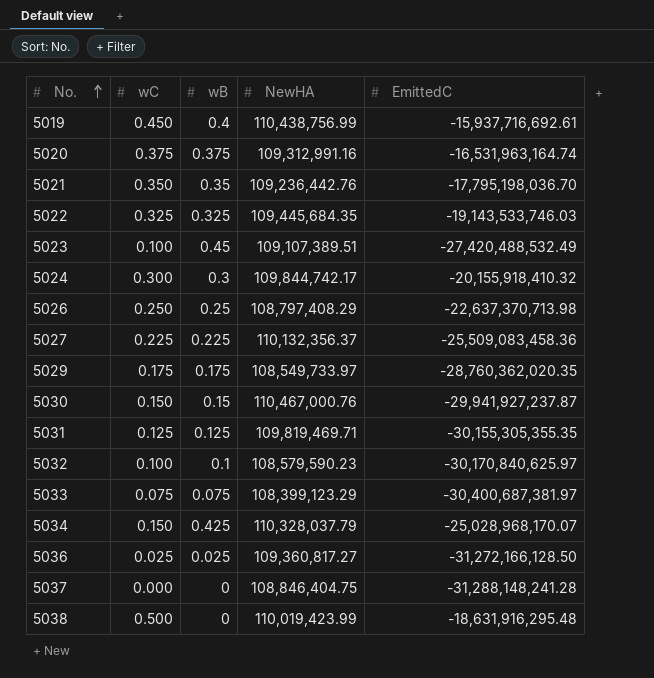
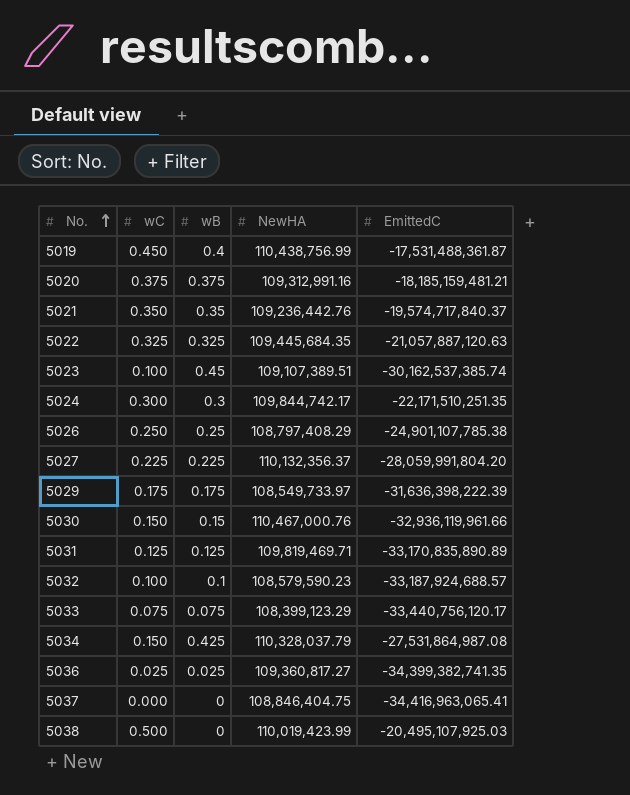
5019 | EmittedC: -15,937,716,692.61 -> -17,531,488,361.87
5020 | EmittedC: -16,531,963,164.74 -> -18,185,159,481.21
5021 | EmittedC: -17,795,198,036.70 -> -19,574,717,840.37
5022 | EmittedC: -19,143,533,746.03 -> -21,057,887,120.63
5023 | EmittedC: -27,420,488,532.49 -> -30,162,537,385.74
5024 | EmittedC: -20,155,918,410.32 -> -22,171,510,251.35
5026 | EmittedC: -22,637,370,713.98 -> -24,901,107,785.38
5027 | EmittedC: -25,509,083,458.36 -> -28,059,991,804.20
5029 | EmittedC: -28,760,362,020.35 -> -31,636,398,222.39
5030 | EmittedC: -29,941,927,237.87 -> -32,936,119,961.66
5031 | EmittedC: -30,155,305,355.35 -> -33,170,835,890.89
5032 | EmittedC: -30,170,840,625.97 -> -33,187,924,688.57
5033 | EmittedC: -30,400,687,381.97 -> -33,440,756,120.17
5034 | EmittedC: -25,028,968,170.07 -> -27,531,864,987.08
5036 | EmittedC: -31,272,166,128.50 -> -34,399,382,741.35
5037 | EmittedC: -31,288,148,241.28 -> -34,416,963,065.41
5038 | EmittedC: -18,631,916,295.48 -> -20,495,107,925.03

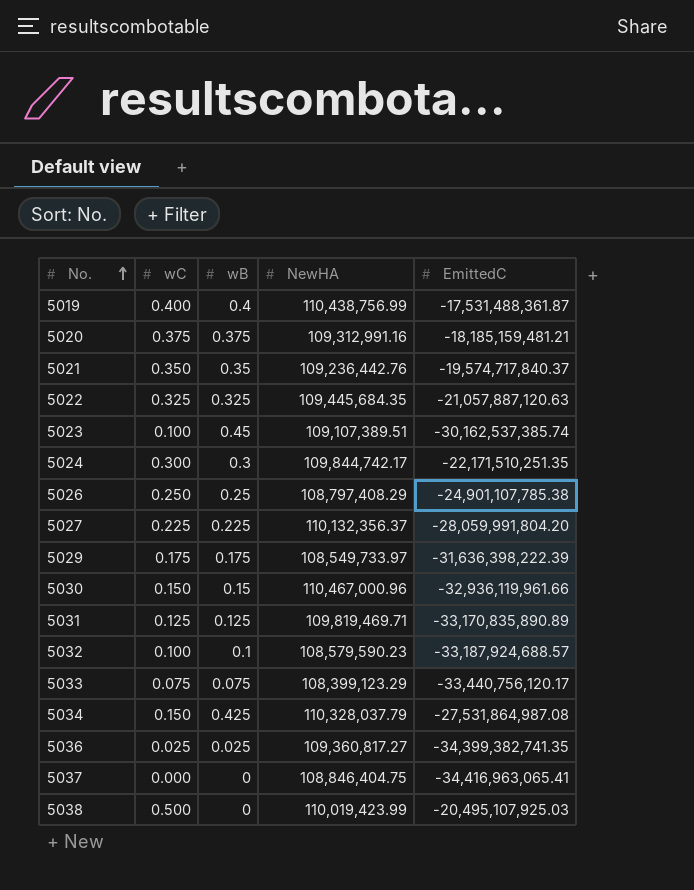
5019 | wC: 0.450 -> 0.400
5030 | NewHA: 110,467,000.76 -> 110,467,000.96

